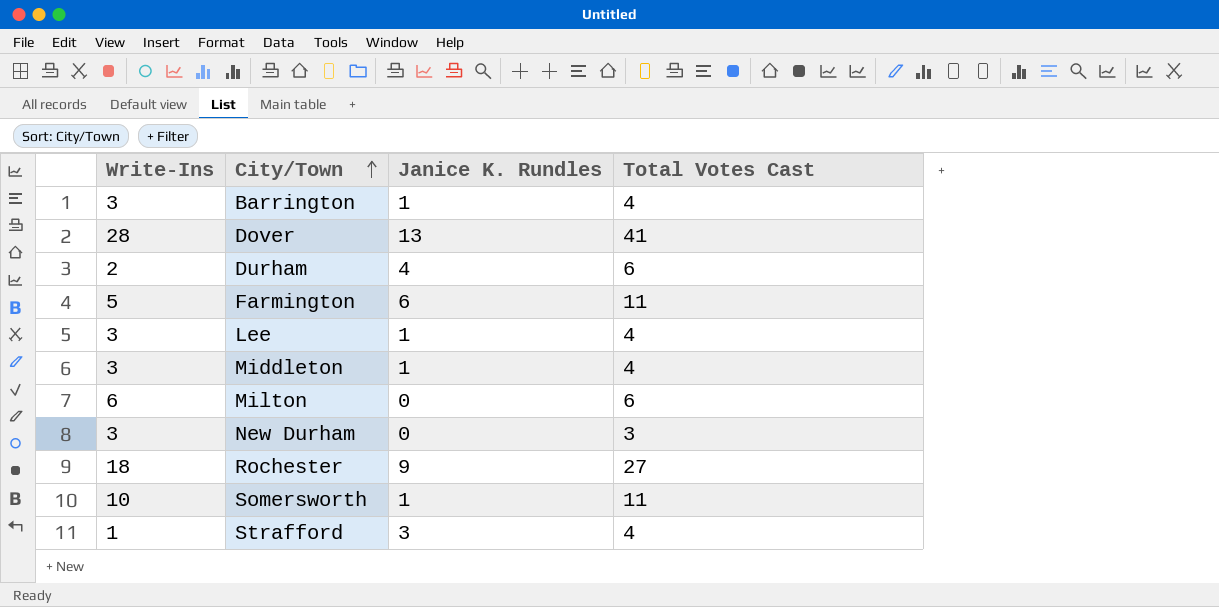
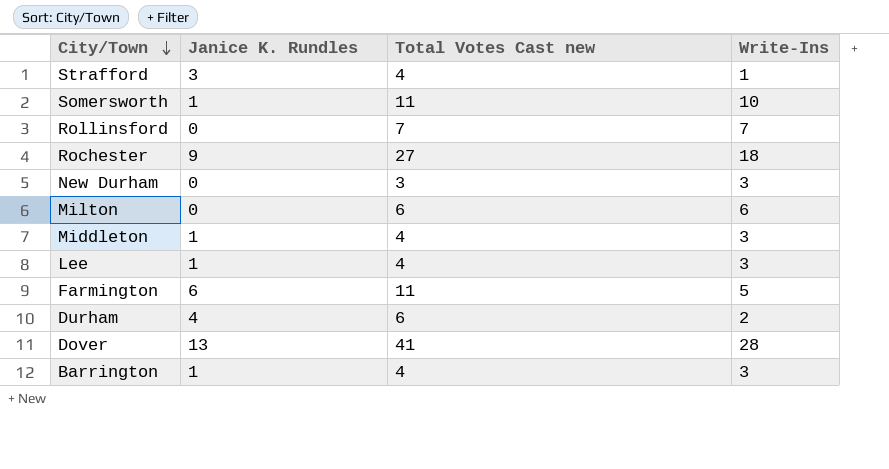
row order: City/Town ascending -> City/Town descending
column name: Total Votes Cast -> Total Votes Cast new
column Write-Ins | position: 1 -> 4
row Rollinsford: none -> 0 | 7 | 7

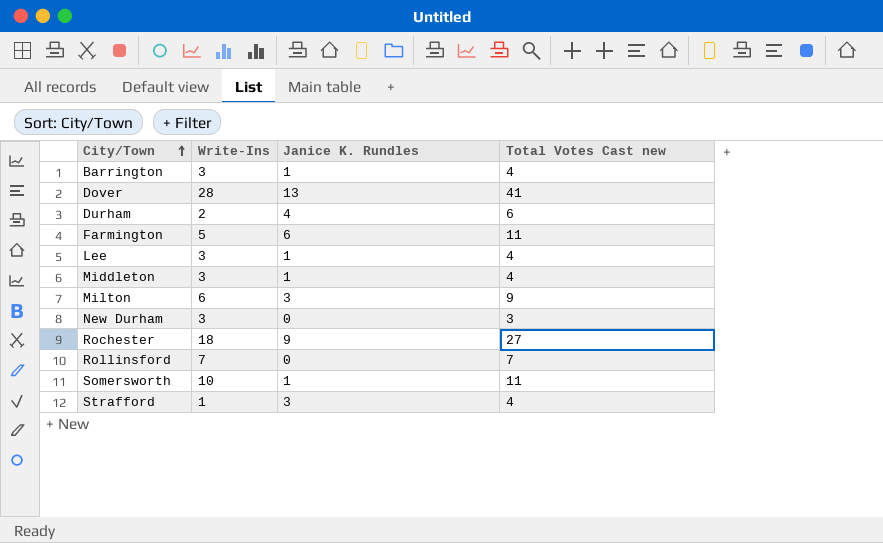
row order: City/Town descending -> City/Town ascending
column Write-Ins | position: 4 -> 2
Milton | Janice K. Rundles: 0 -> 3
Milton | Total Votes Cast new: 6 -> 9

